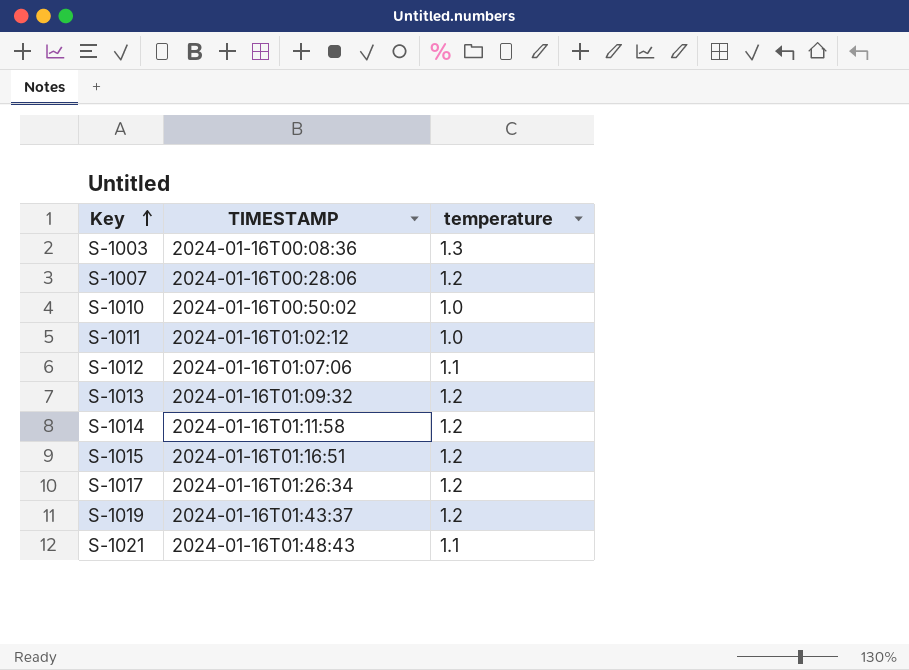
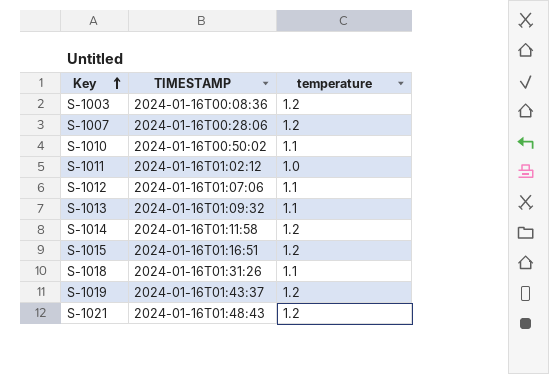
row S-1017: 2024-01-16T01:26:34 | 1.2 -> none
S-1003 | temperature: 1.3 -> 1.2
S-1010 | temperature: 1.0 -> 1.1
S-1013 | temperature: 1.2 -> 1.1
row S-1018: none -> 2024-01-16T01:31:26 | 1.1
S-1021 | temperature: 1.1 -> 1.2

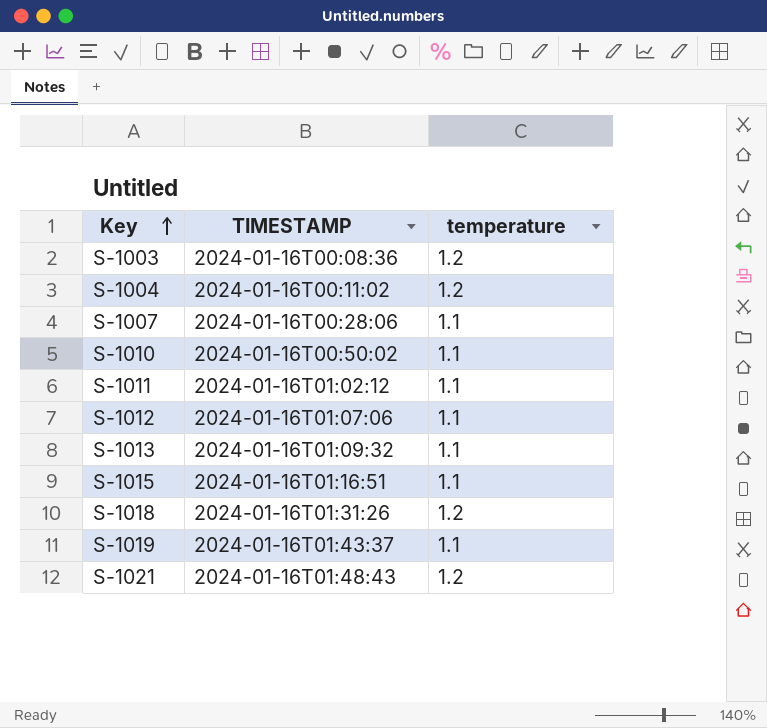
row S-1014: 2024-01-16T01:11:58 | 1.2 -> none
row S-1004: none -> 2024-01-16T00:11:02 | 1.2
S-1007 | temperature: 1.2 -> 1.1
S-1011 | temperature: 1.0 -> 1.1
S-1015 | temperature: 1.2 -> 1.1
S-1018 | temperature: 1.1 -> 1.2
S-1019 | temperature: 1.2 -> 1.1

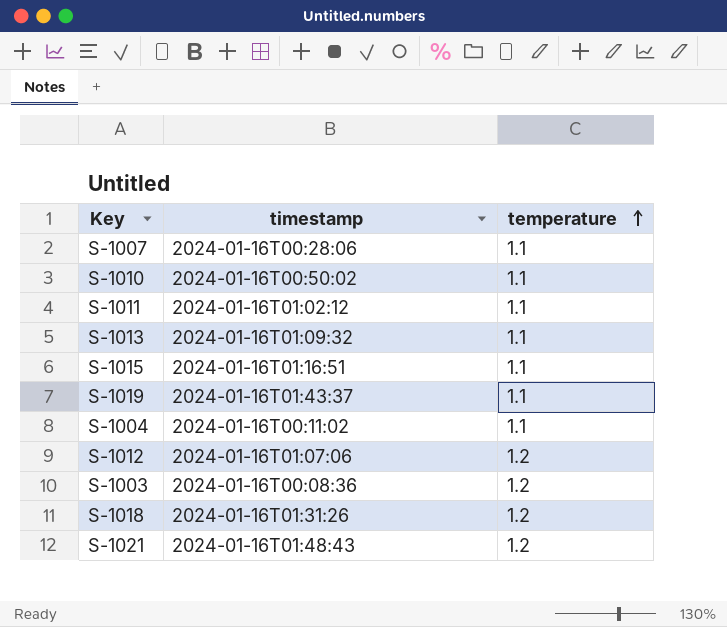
row order: Key ascending -> temperature ascending
column name: TIMESTAMP -> timestamp
S-1004 | temperature: 1.2 -> 1.1
S-1012 | temperature: 1.1 -> 1.2

